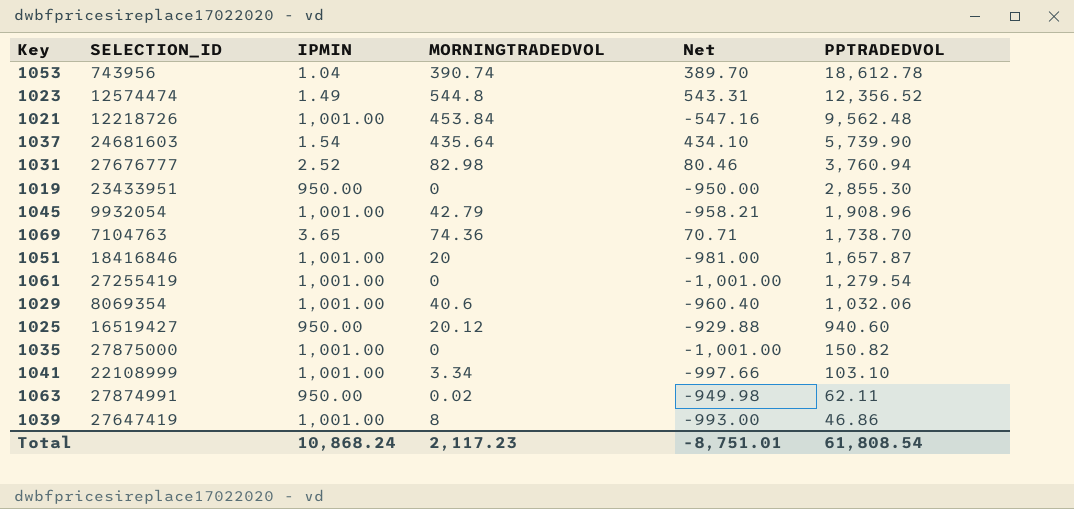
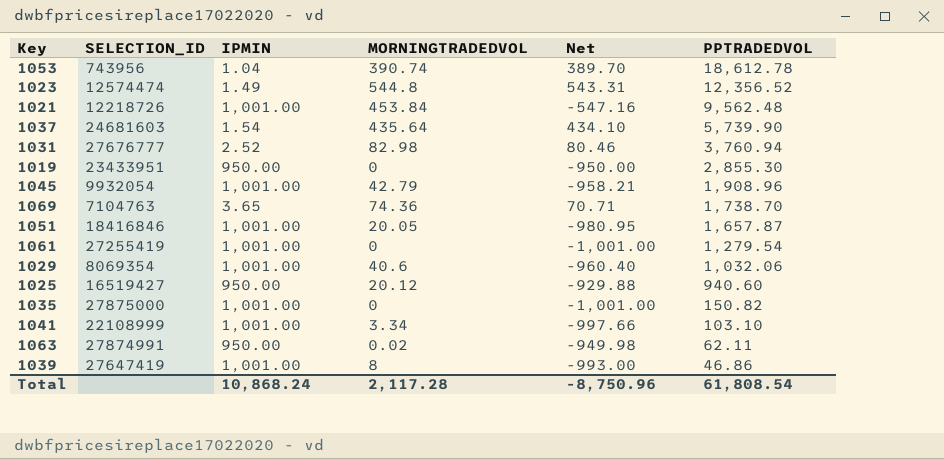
1051 | MORNINGTRADEDVOL: 20 -> 20.05
1051 | Net: -981.00 -> -980.95
Total | MORNINGTRADEDVOL: 2,117.23 -> 2,117.28
Total | Net: -8,751.01 -> -8,750.96

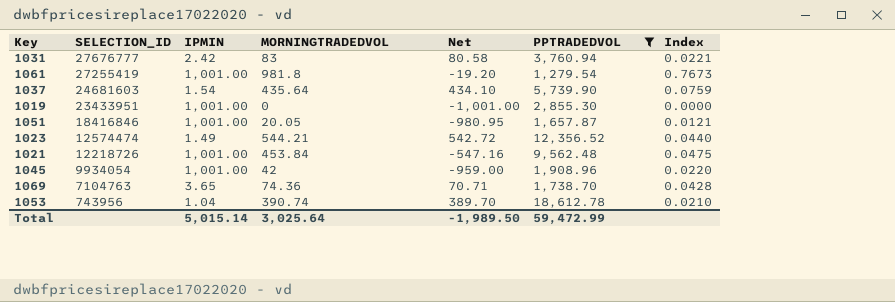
filter: none -> PPTRADEDVOL >= 1,279.54
row order: PPTRADEDVOL descending -> SELECTION_ID descending
column Index | formula: none -> [MORNINGTRADEDVOL] / [PPTRADEDVOL]
1031 | IPMIN: 2.52 -> 2.42
1031 | MORNINGTRADEDVOL: 82.98 -> 83
1031 | Net: 80.46 -> 80.58
1061 | MORNINGTRADEDVOL: 0 -> 981.8
1061 | Net: -1,001.00 -> -19.20
1019 | IPMIN: 950.00 -> 1,001.00
1019 | Net: -950.00 -> -1,001.00
1023 | MORNINGTRADEDVOL: 544.8 -> 544.21
1023 | Net: 543.31 -> 542.72
1045 | SELECTION_ID: 9932054 -> 9934054
1045 | MORNINGTRADEDVOL: 42.79 -> 42
1045 | Net: -958.21 -> -959.00
Total | IPMIN: 10,868.24 -> 5,015.14
Total | MORNINGTRADEDVOL: 2,117.28 -> 3,025.64
Total | Net: -8,750.96 -> -1,989.50
Total | PPTRADEDVOL: 61,808.54 -> 59,472.99

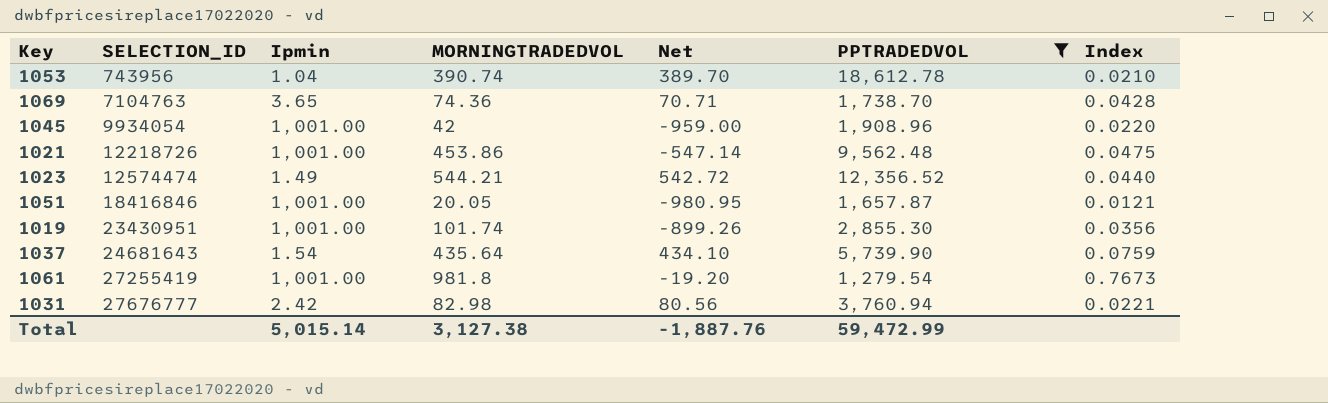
row order: SELECTION_ID descending -> SELECTION_ID ascending
column name: IPMIN -> Ipmin
1021 | MORNINGTRADEDVOL: 453.84 -> 453.86
1021 | Net: -547.16 -> -547.14
1019 | SELECTION_ID: 23433951 -> 23430951
1019 | MORNINGTRADEDVOL: 0 -> 101.74
1019 | Net: -1,001.00 -> -899.26
1019 | Index: 0.0000 -> 0.0356
1037 | SELECTION_ID: 24681603 -> 24681643
1031 | MORNINGTRADEDVOL: 83 -> 82.98
1031 | Net: 80.58 -> 80.56
Total | MORNINGTRADEDVOL: 3,025.64 -> 3,127.38
Total | Net: -1,989.50 -> -1,887.76

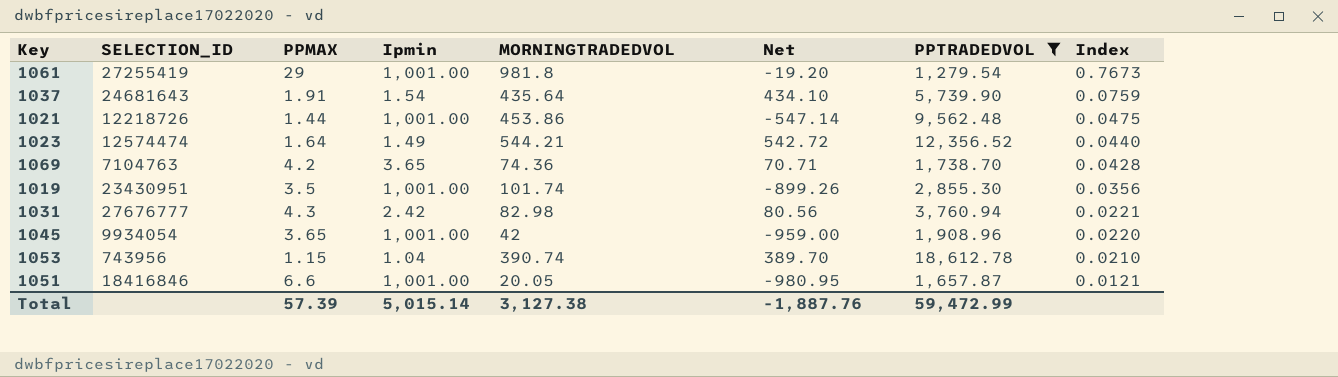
row order: SELECTION_ID ascending -> Index descending
column PPMAX | position: none -> 3

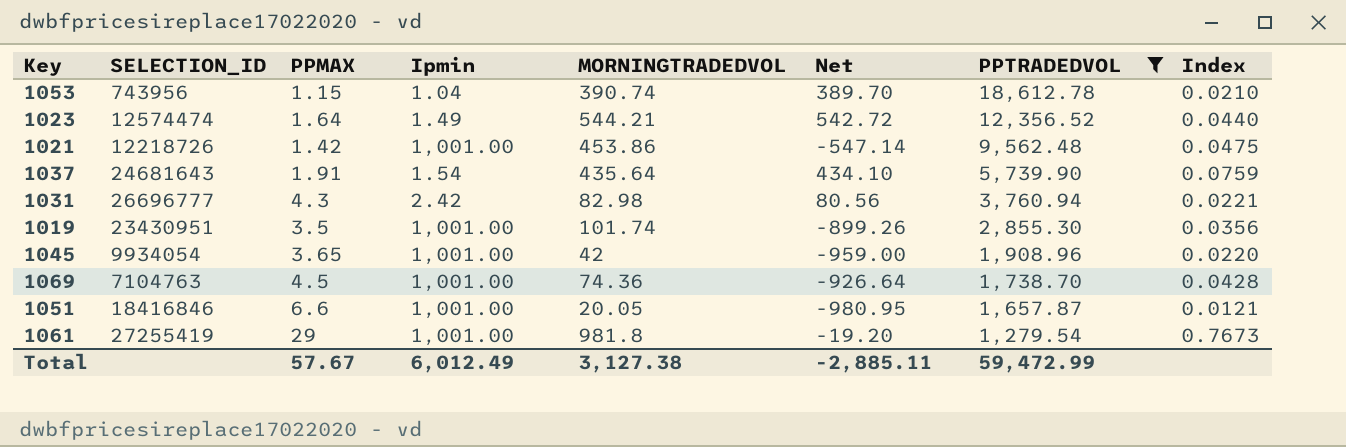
row order: Index descending -> PPTRADEDVOL descending
1021 | PPMAX: 1.44 -> 1.42
1031 | SELECTION_ID: 27676777 -> 26696777
1069 | PPMAX: 4.2 -> 4.5
1069 | Ipmin: 3.65 -> 1,001.00
1069 | Net: 70.71 -> -926.64
Total | PPMAX: 57.39 -> 57.67
Total | Ipmin: 5,015.14 -> 6,012.49
Total | Net: -1,887.76 -> -2,885.11

